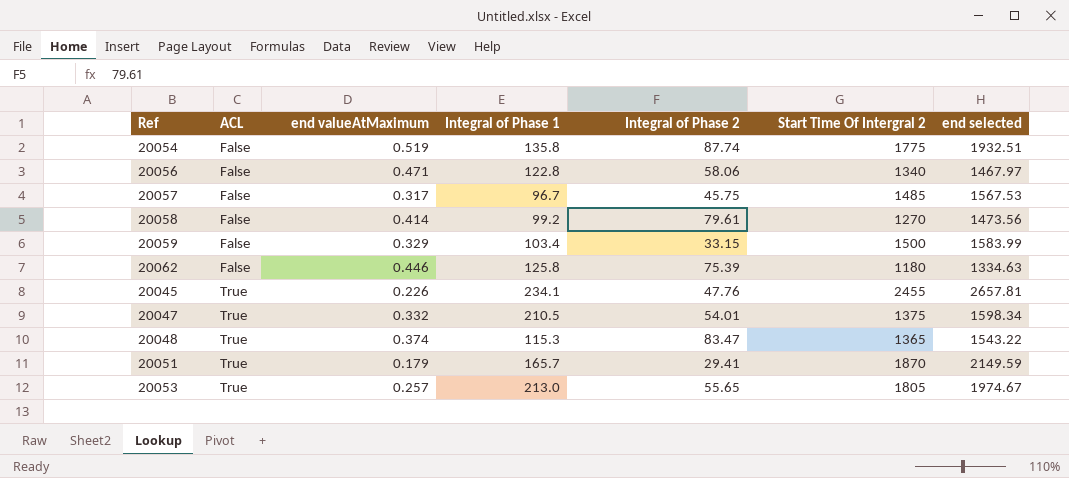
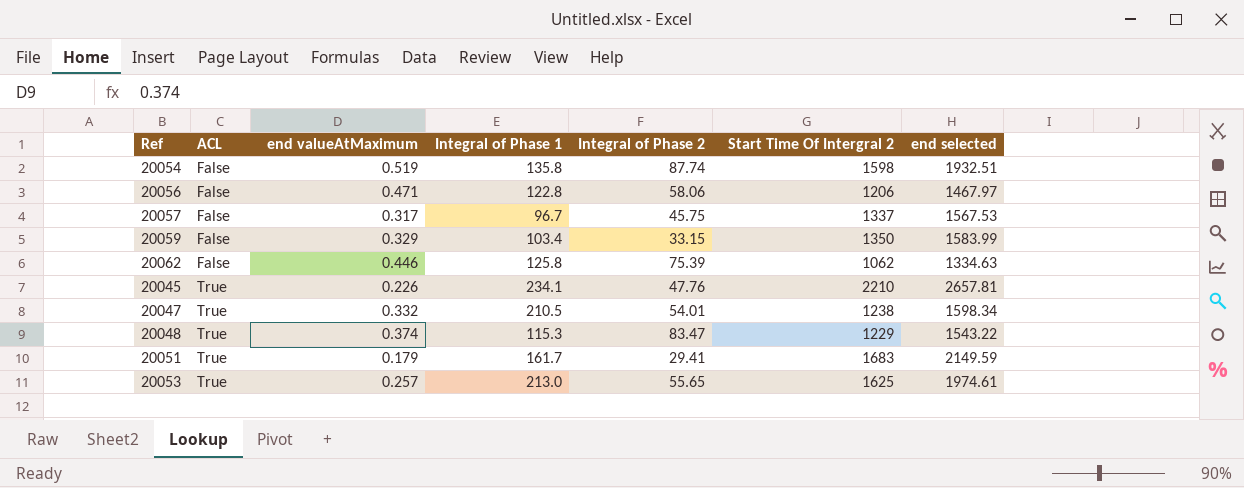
row 20058: False | 0.414 | 99.2 | 79.61 | 1270 | 1473.56 -> none
20054 | Start Time Of Intergral 2: 1775 -> 1598
20056 | Start Time Of Intergral 2: 1340 -> 1206
20057 | Start Time Of Intergral 2: 1485 -> 1337
20059 | Start Time Of Intergral 2: 1500 -> 1350
20062 | Start Time Of Intergral 2: 1180 -> 1062
20045 | Start Time Of Intergral 2: 2455 -> 2210
20047 | Start Time Of Intergral 2: 1375 -> 1238
20048 | Start Time Of Intergral 2: 1365 -> 1229
20051 | Integral of Phase 1: 165.7 -> 161.7
20051 | Start Time Of Intergral 2: 1870 -> 1683
20053 | Start Time Of Intergral 2: 1805 -> 1625
20053 | end selected: 1974.67 -> 1974.61

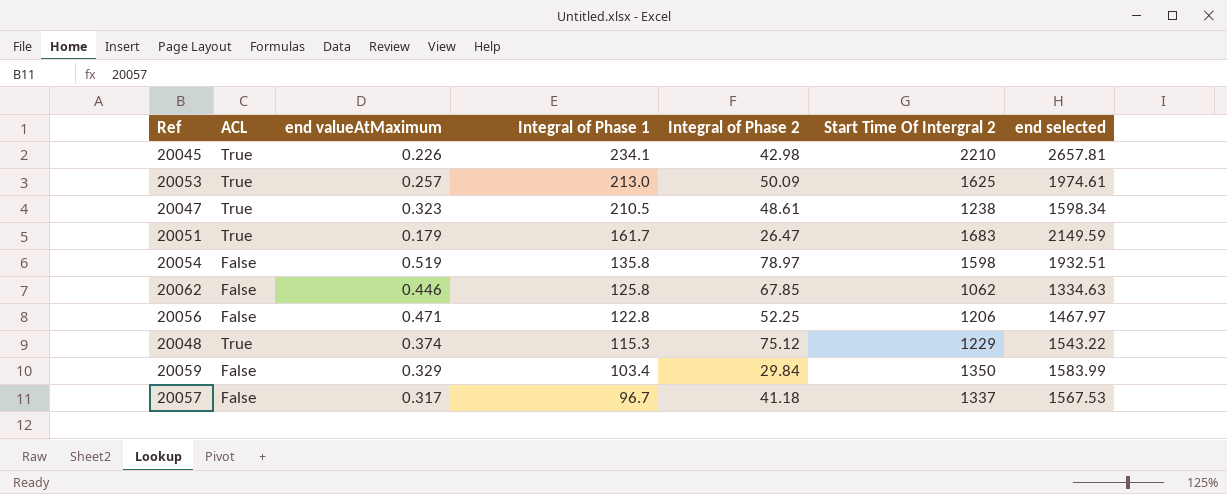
row order: ACL ascending -> Integral of Phase 1 descending
20045 | Integral of Phase 2: 47.76 -> 42.98
20053 | Integral of Phase 2: 55.65 -> 50.09
20047 | end valueAtMaximum: 0.332 -> 0.323
20047 | Integral of Phase 2: 54.01 -> 48.61
20051 | Integral of Phase 2: 29.41 -> 26.47
20054 | Integral of Phase 2: 87.74 -> 78.97
20062 | Integral of Phase 2: 75.39 -> 67.85
20056 | Integral of Phase 2: 58.06 -> 52.25
20048 | Integral of Phase 2: 83.47 -> 75.12
20059 | Integral of Phase 2: 33.15 -> 29.84
20057 | Integral of Phase 2: 45.75 -> 41.18

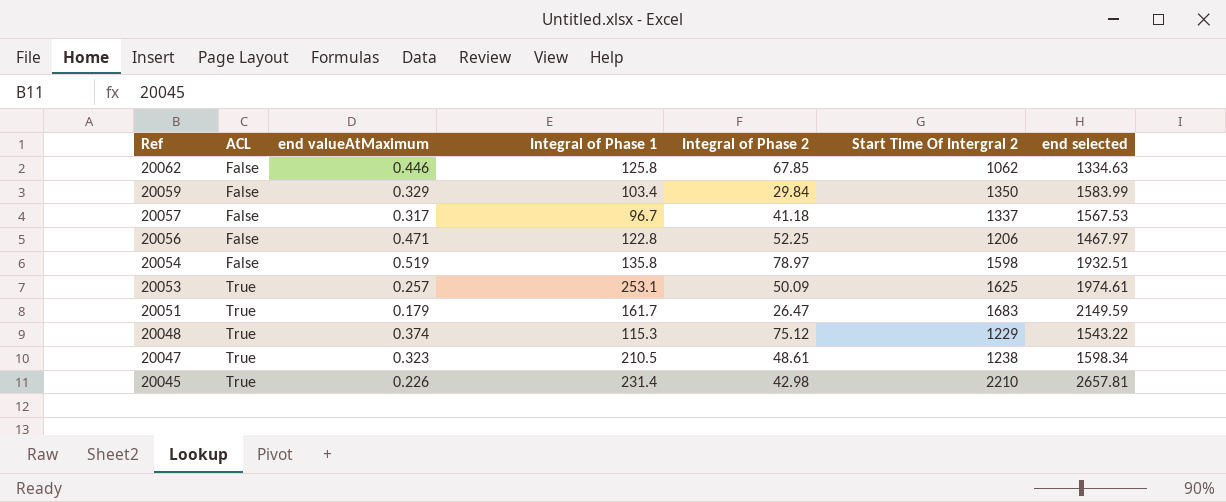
row order: Integral of Phase 1 descending -> Ref descending
20053 | Integral of Phase 1: 213.0 -> 253.1
20045 | Integral of Phase 1: 234.1 -> 231.4

